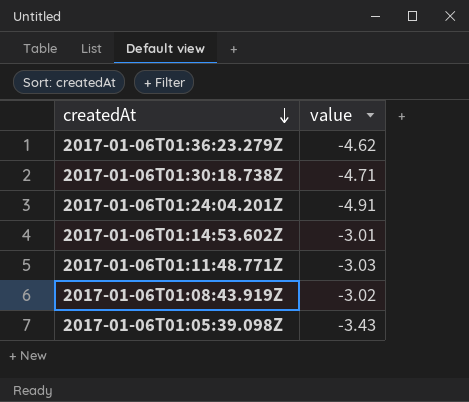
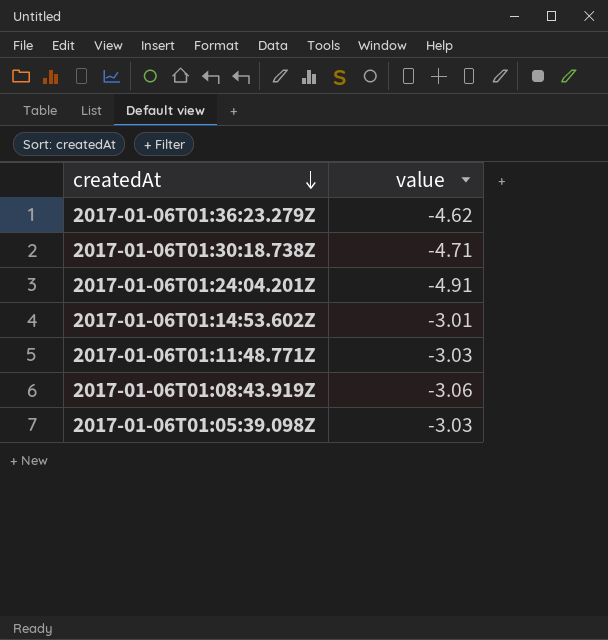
2017-01-06T01:08:43.919Z | value: -3.02 -> -3.06
2017-01-06T01:05:39.098Z | value: -3.43 -> -3.03

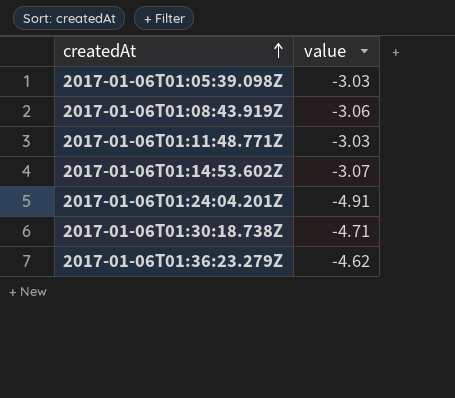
row order: createdAt descending -> createdAt ascending
2017-01-06T01:14:53.602Z | value: -3.01 -> -3.07

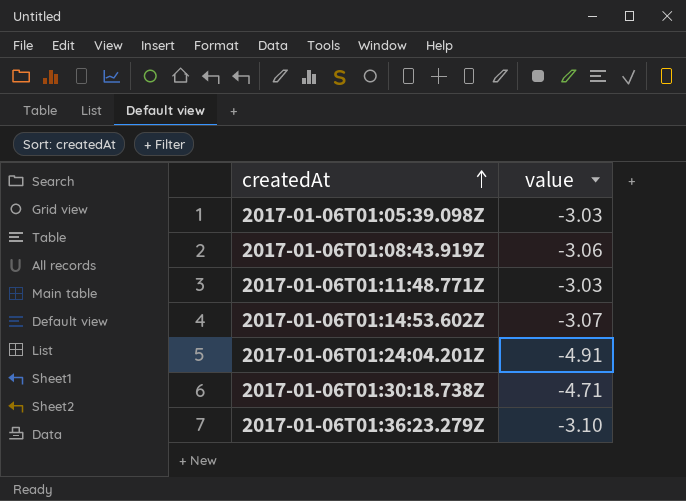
2017-01-06T01:36:23.279Z | value: -4.62 -> -3.10

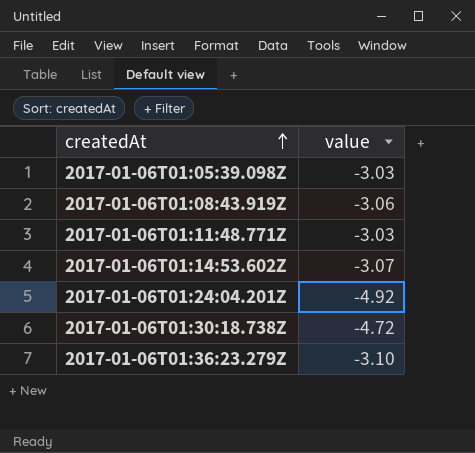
2017-01-06T01:24:04.201Z | value: -4.91 -> -4.92
2017-01-06T01:30:18.738Z | value: -4.71 -> -4.72

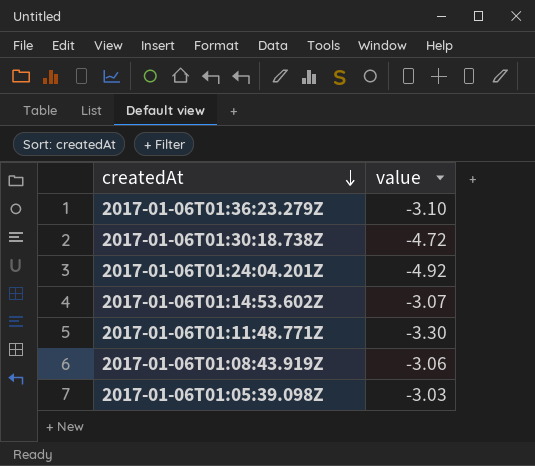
row order: createdAt ascending -> createdAt descending
2017-01-06T01:11:48.771Z | value: -3.03 -> -3.30

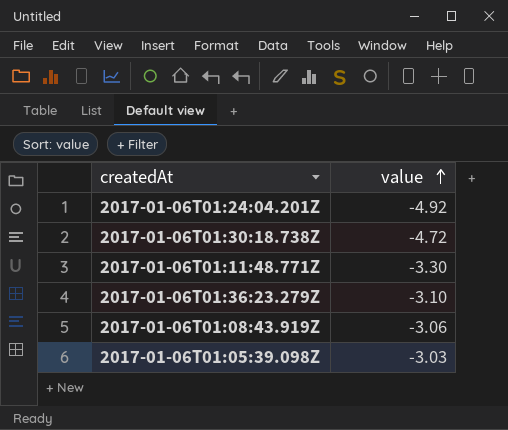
row order: createdAt descending -> value ascending
row 2017-01-06T01:14:53.602Z: -3.07 -> none

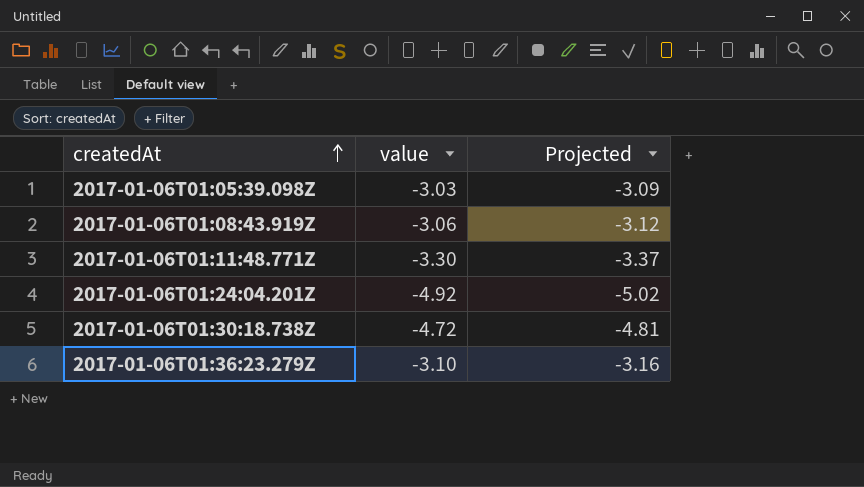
row order: value ascending -> createdAt ascending
column Projected | formula: none -> [value] * 1.02

